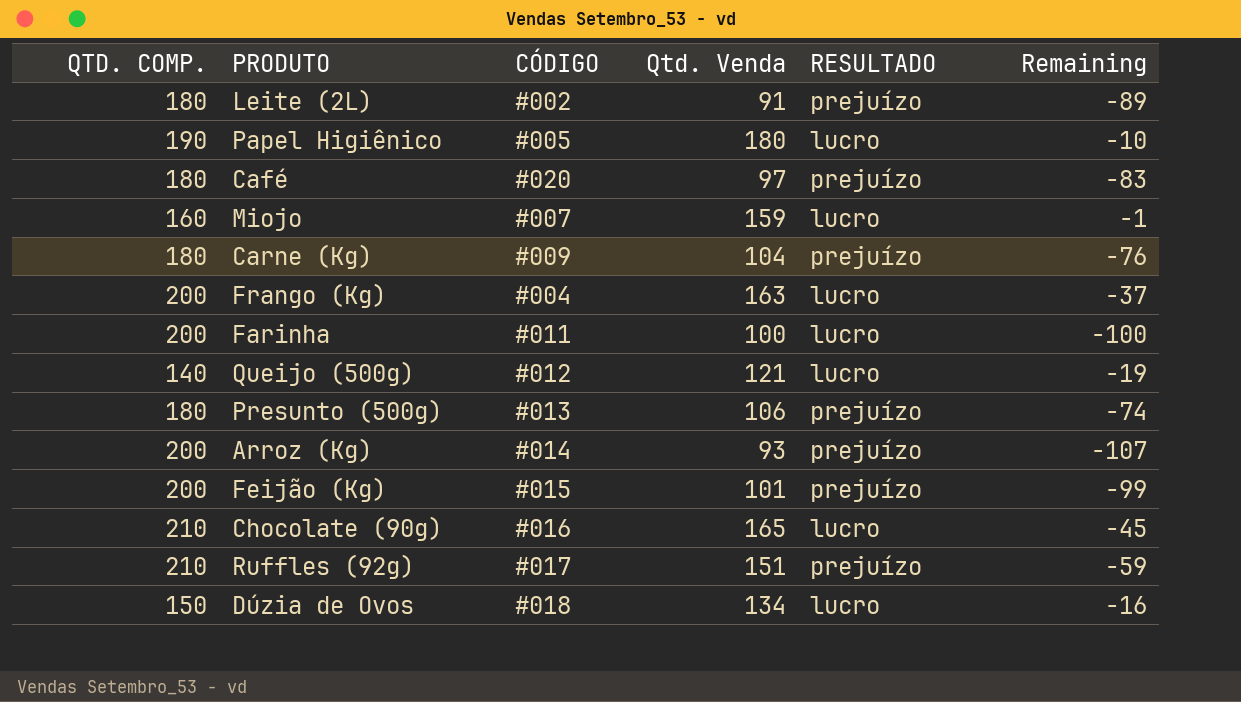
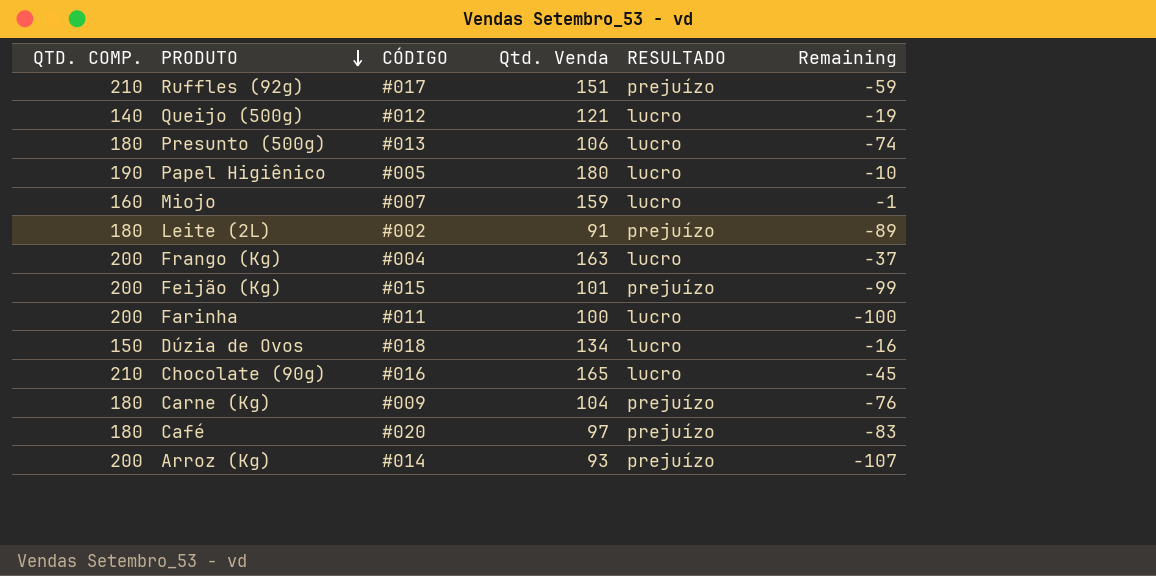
row order: none -> PRODUTO descending
Presunto (500g) | RESULTADO: prejuízo -> lucro

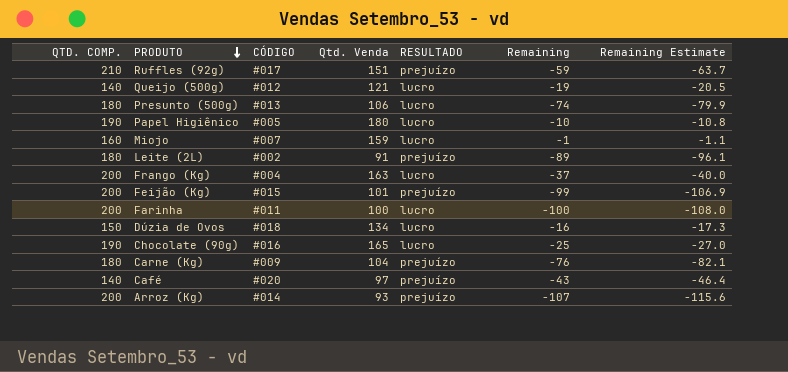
column Remaining Estimate | formula: none -> [Remaining] * 1.08
Chocolate (90g) | QTD. COMP.: 210 -> 190
Chocolate (90g) | Remaining: -45 -> -25
Café | QTD. COMP.: 180 -> 140
Café | Remaining: -83 -> -43

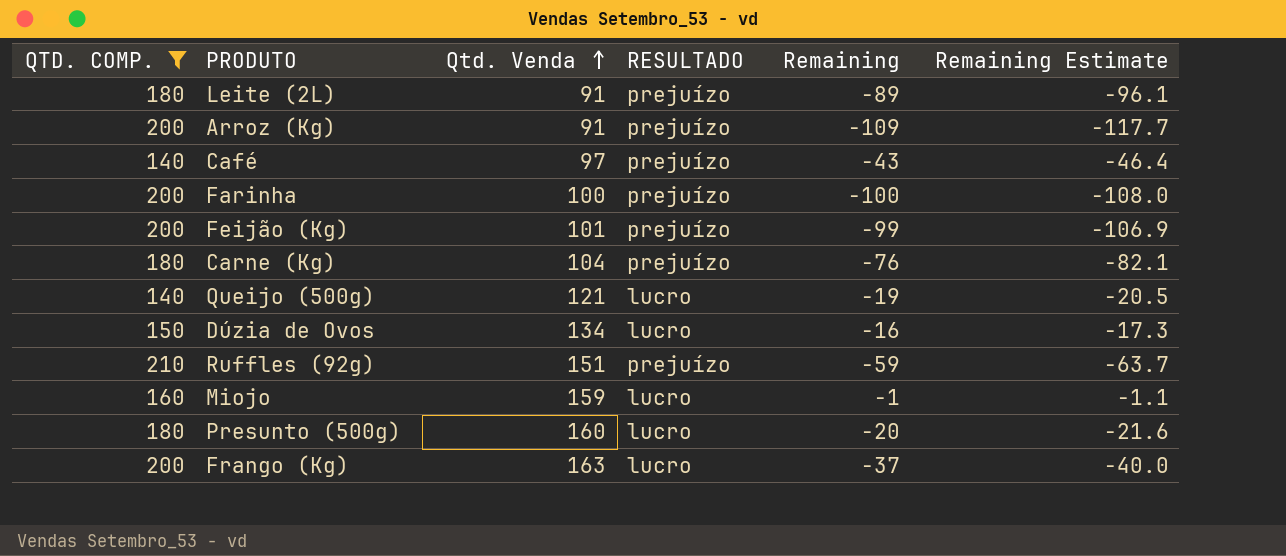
filter: none -> QTD. COMP. != 190
row order: PRODUTO descending -> Qtd. Venda ascending
column CÓDIGO | position: 3 -> none
Arroz (Kg) | Qtd. Venda: 93 -> 91
Arroz (Kg) | Remaining: -107 -> -109
Arroz (Kg) | Remaining Estimate: -115.6 -> -117.7
Farinha | RESULTADO: lucro -> prejuízo
Presunto (500g) | Qtd. Venda: 106 -> 160
Presunto (500g) | Remaining: -74 -> -20
Presunto (500g) | Remaining Estimate: -79.9 -> -21.6

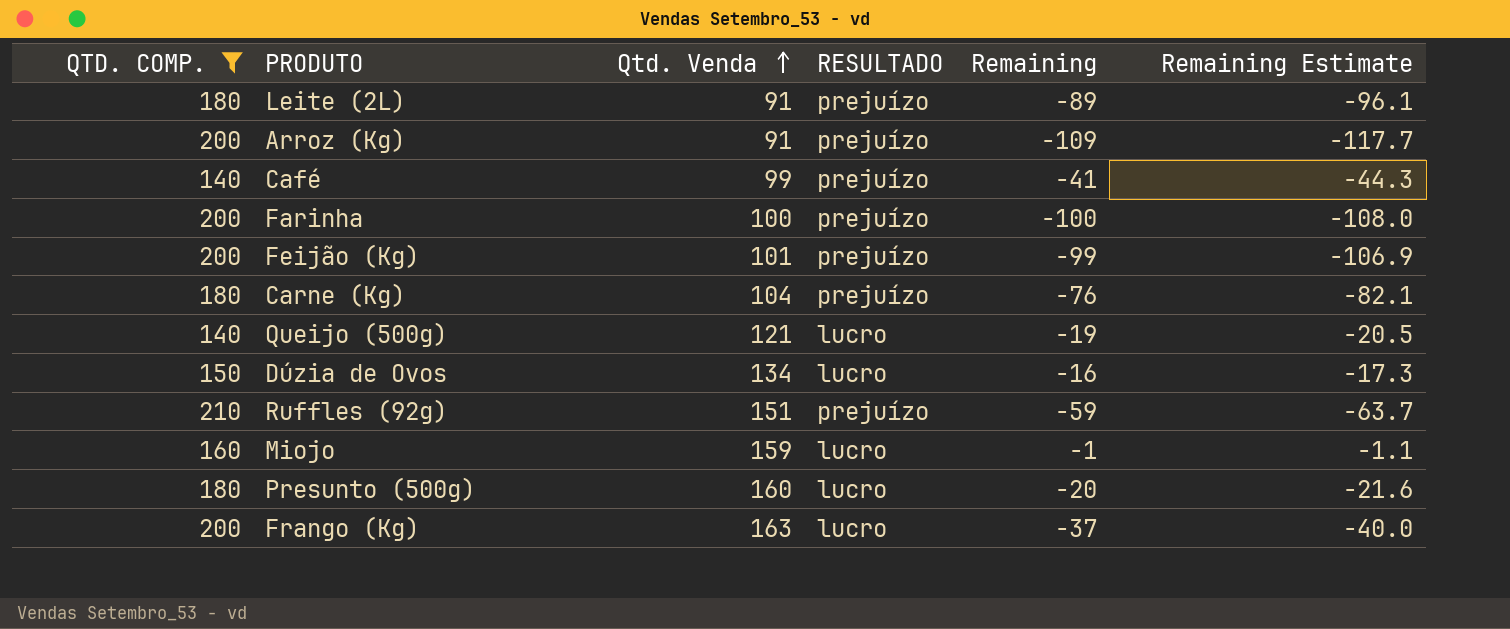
Café | Qtd. Venda: 97 -> 99
Café | Remaining: -43 -> -41
Café | Remaining Estimate: -46.4 -> -44.3

